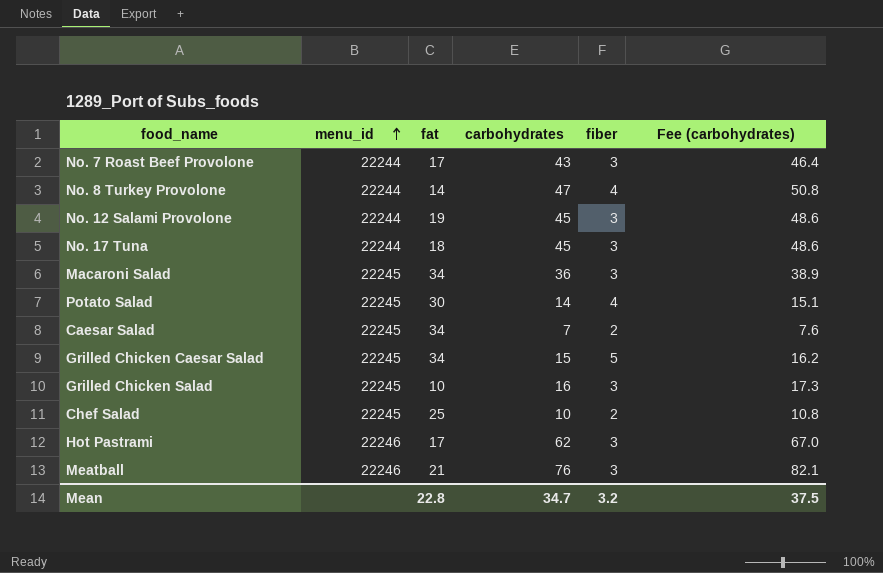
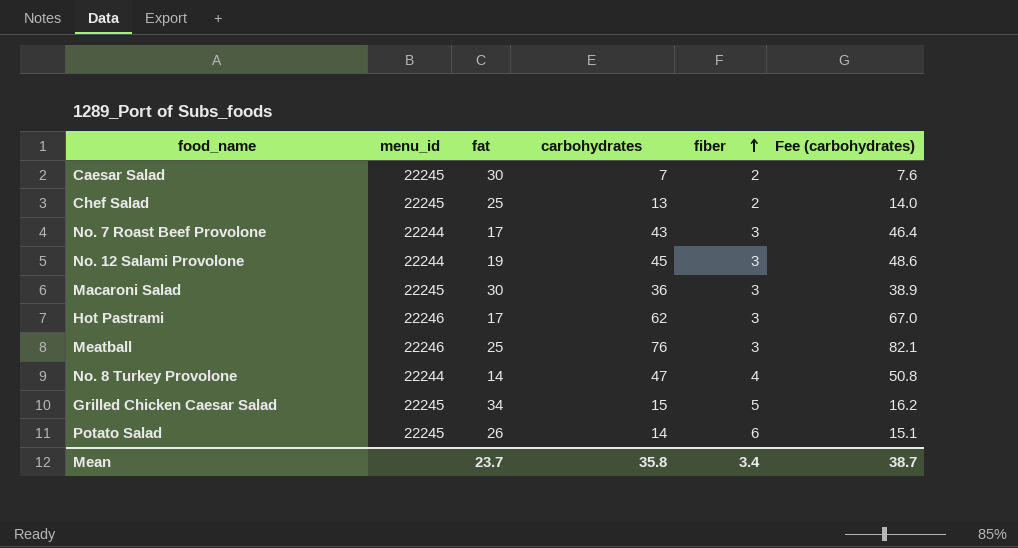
row order: menu_id ascending -> fiber ascending
row No. 17 Tuna: 22244 | 18 | 45 | 3 | 48.6 -> none
row Grilled Chicken Salad: 22245 | 10 | 16 | 3 | 17.3 -> none
Caesar Salad | fat: 34 -> 30
Chef Salad | carbohydrates: 10 -> 13
Chef Salad | Fee (carbohydrates): 10.8 -> 14.0
Macaroni Salad | fat: 34 -> 30
Meatball | fat: 21 -> 25
Potato Salad | fat: 30 -> 26
Potato Salad | fiber: 4 -> 6
Mean | fat: 22.8 -> 23.7
Mean | carbohydrates: 34.7 -> 35.8
Mean | fiber: 3.2 -> 3.4
Mean | Fee (carbohydrates): 37.5 -> 38.7

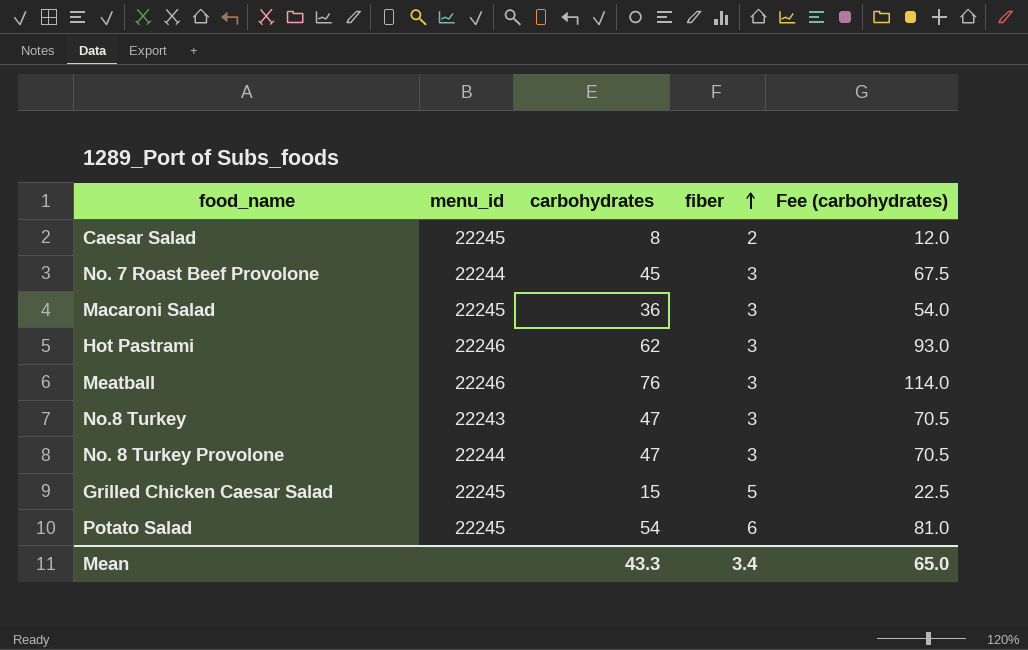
column fat | position: 3 -> none
column Fee (carbohydrates) | formula: [carbohydrates] * 1.08 -> [carbohydrates] * 1.5
row Chef Salad: 22245 | 25 | 13 | 2 | 14.0 -> none
row No. 12 Salami Provolone: 22244 | 19 | 45 | 3 | 48.6 -> none
Caesar Salad | carbohydrates: 7 -> 8
No. 7 Roast Beef Provolone | carbohydrates: 43 -> 45
row No.8 Turkey: none -> 22243 | 47 | 3 | 70.5
No. 8 Turkey Provolone | fiber: 4 -> 3
Potato Salad | carbohydrates: 14 -> 54
Mean | carbohydrates: 35.8 -> 43.3
Mean | Fee (carbohydrates): 38.7 -> 65.0

